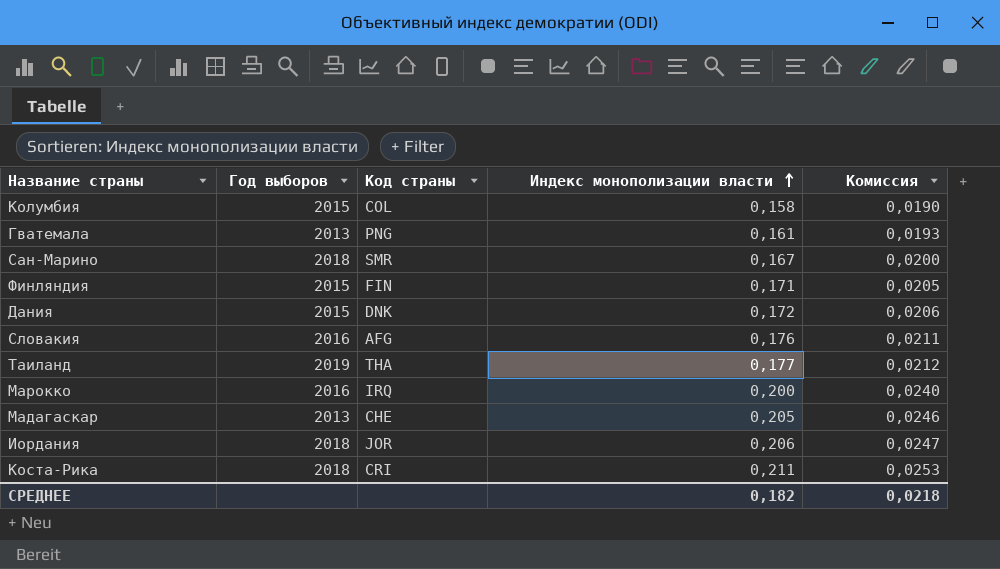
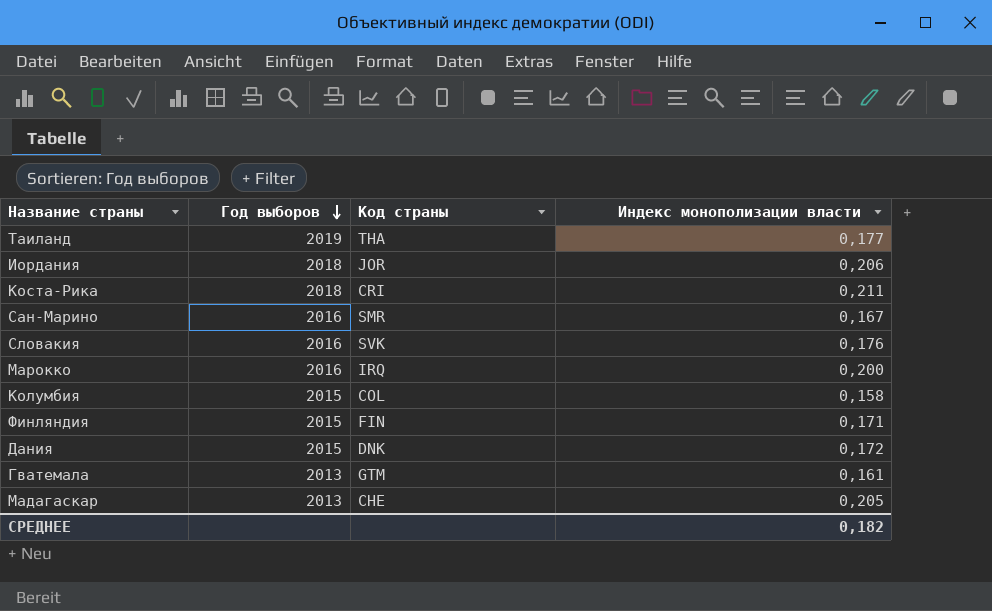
row order: Индекс монополизации власти ascending -> Год выборов descending
column Комиссия | formula: [Индекс монополизации власти] * 0,12 -> none
Сан-Марино | Год выборов: 2018 -> 2016
Словакия | Код страны: AFG -> SVK
Гватемала | Код страны: PNG -> GTM

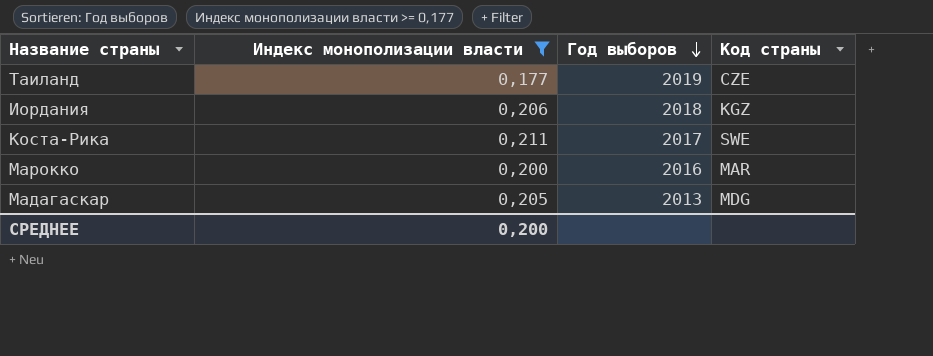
filter: none -> Индекс монополизации власти >= 0,177
column Индекс монополизации власти | position: 4 -> 2
Таиланд | Код страны: THA -> CZE
Иордания | Код страны: JOR -> KGZ
Коста-Рика | Год выборов: 2018 -> 2017
Коста-Рика | Код страны: CRI -> SWE
Марокко | Код страны: IRQ -> MAR
Мадагаскар | Код страны: CHE -> MDG
СРЕДНЕЕ | Индекс монополизации власти: 0,182 -> 0,200

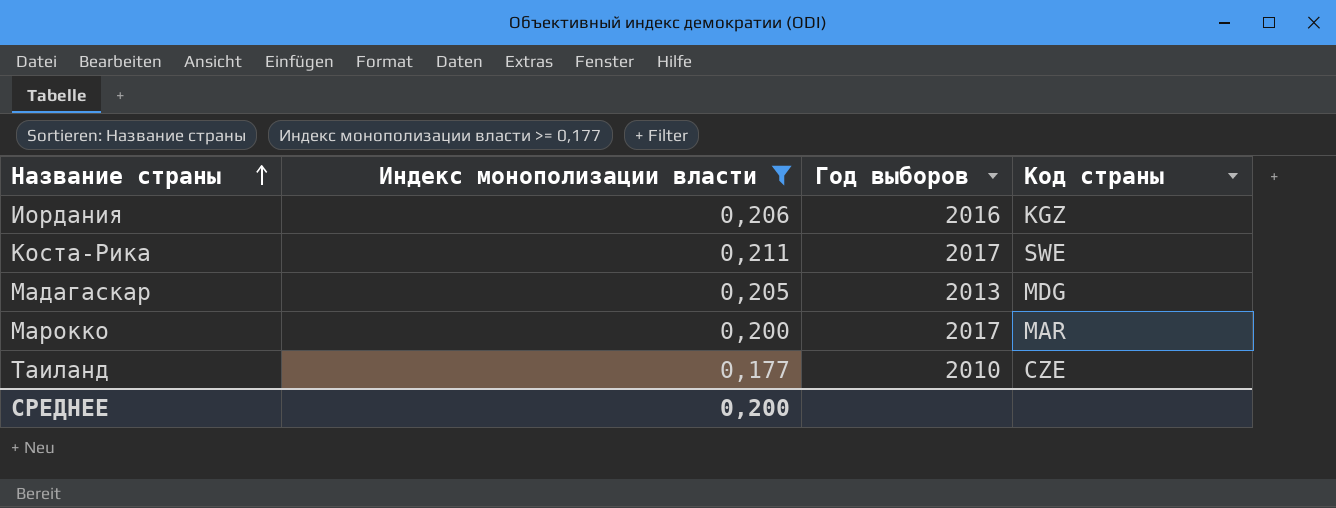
row order: Год выборов descending -> Название страны ascending
Иордания | Год выборов: 2018 -> 2016
Марокко | Год выборов: 2016 -> 2017
Таиланд | Год выборов: 2019 -> 2010

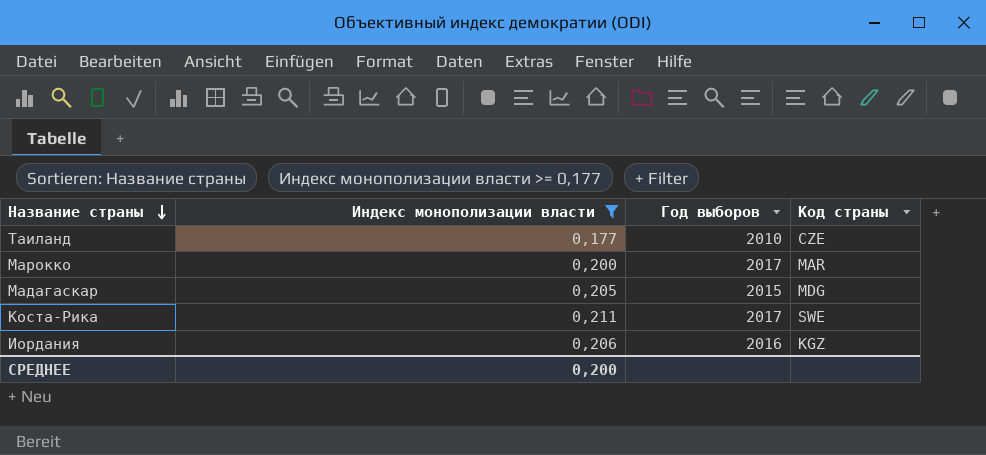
row order: Название страны ascending -> Название страны descending
Мадагаскар | Год выборов: 2013 -> 2015

